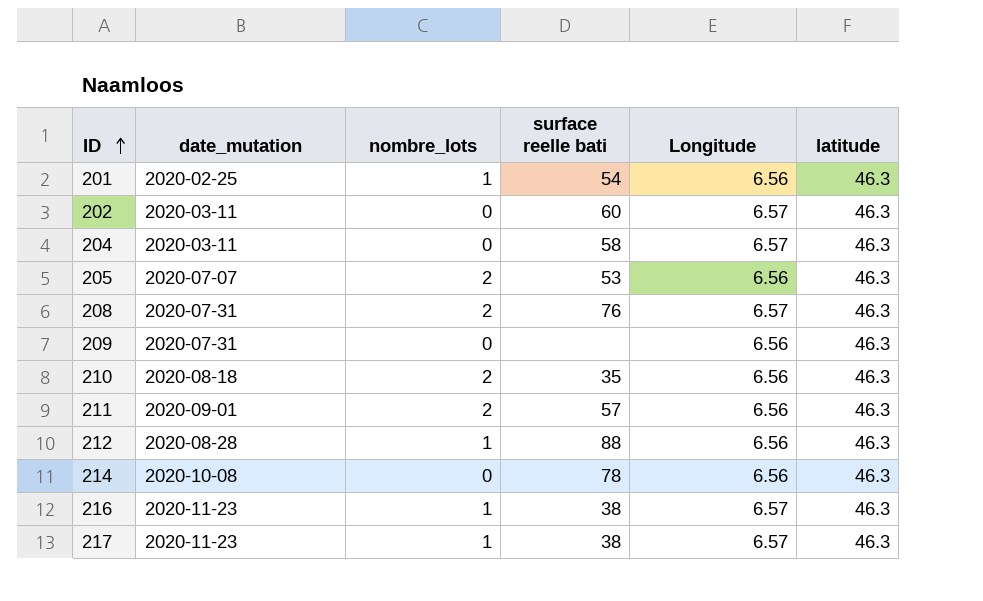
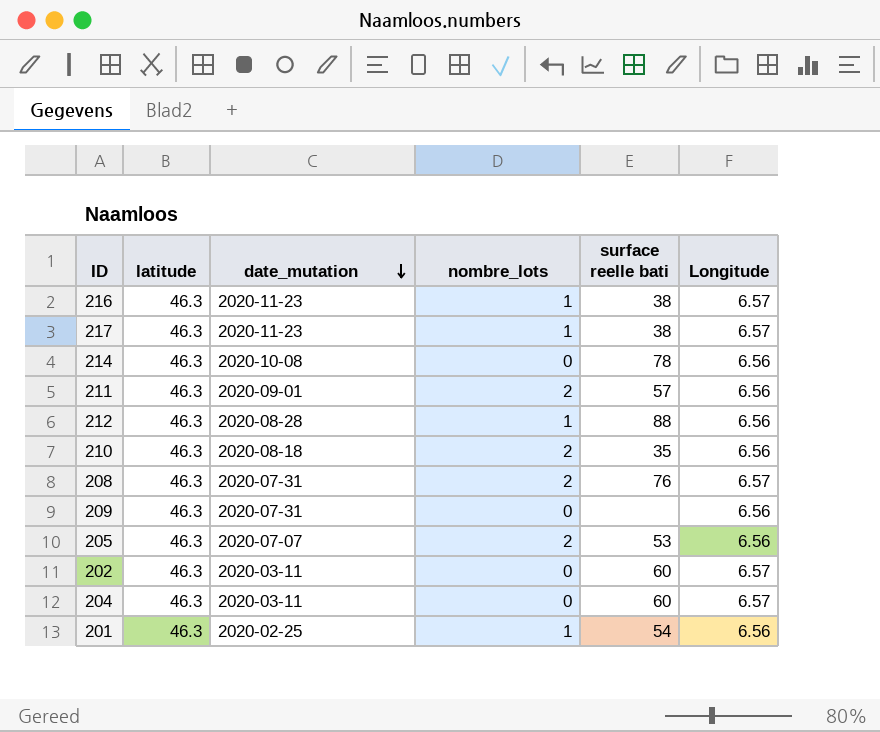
row order: ID ascending -> date_mutation descending
column latitude | position: 6 -> 2
204 | surface reelle bati: 58 -> 60

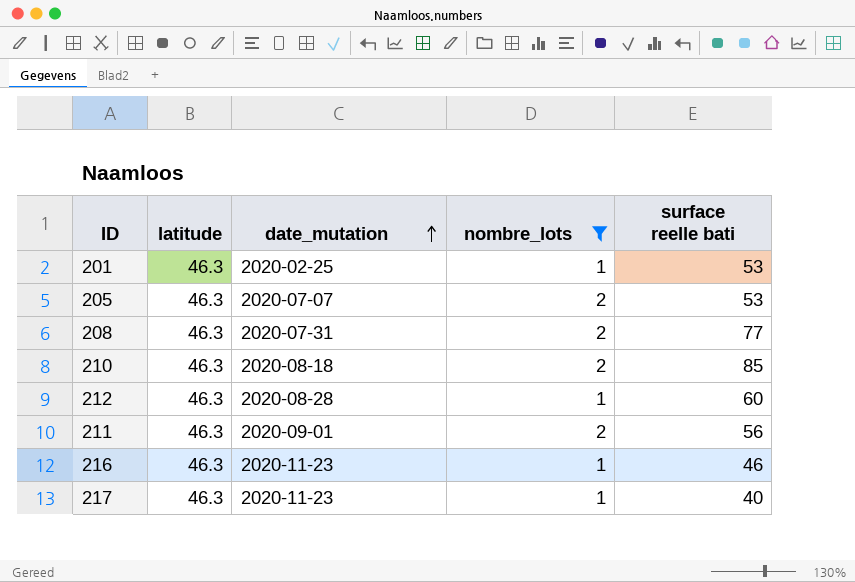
filter: none -> nombre_lots != 0
row order: date_mutation descending -> date_mutation ascending
column Longitude | position: 6 -> none
201 | surface reelle bati: 54 -> 53
208 | surface reelle bati: 76 -> 77
210 | surface reelle bati: 35 -> 85
212 | surface reelle bati: 88 -> 60
211 | surface reelle bati: 57 -> 56
216 | surface reelle bati: 38 -> 46
217 | surface reelle bati: 38 -> 40

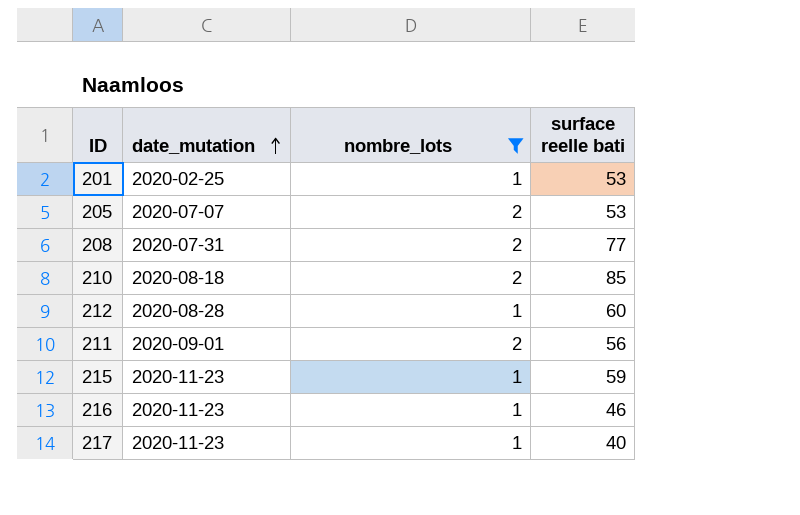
column latitude | position: 2 -> none
row 215: none -> 2020-11-23 | 1 | 59

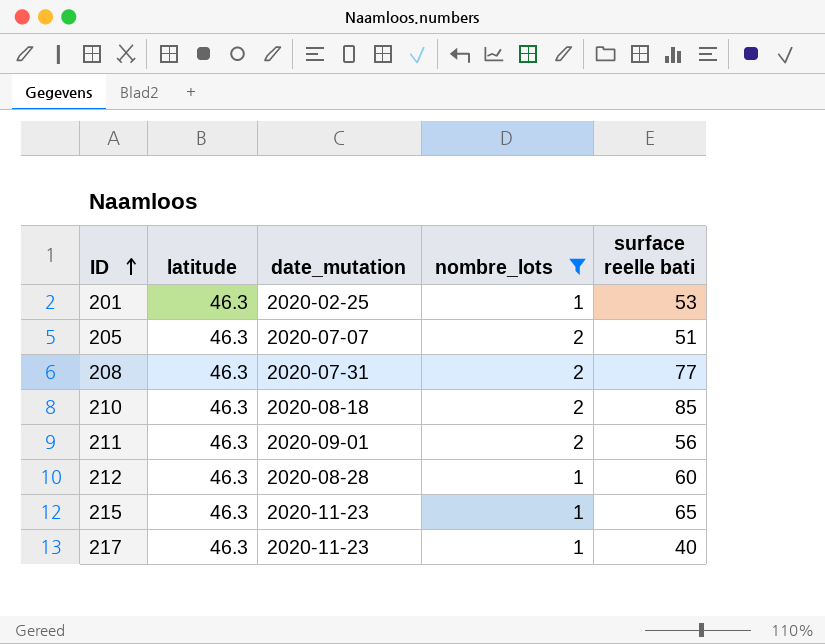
row order: date_mutation ascending -> ID ascending
column latitude | position: none -> 2
row 216: 2020-11-23 | 1 | 46 -> none
205 | surface reelle bati: 53 -> 51
215 | surface reelle bati: 59 -> 65

